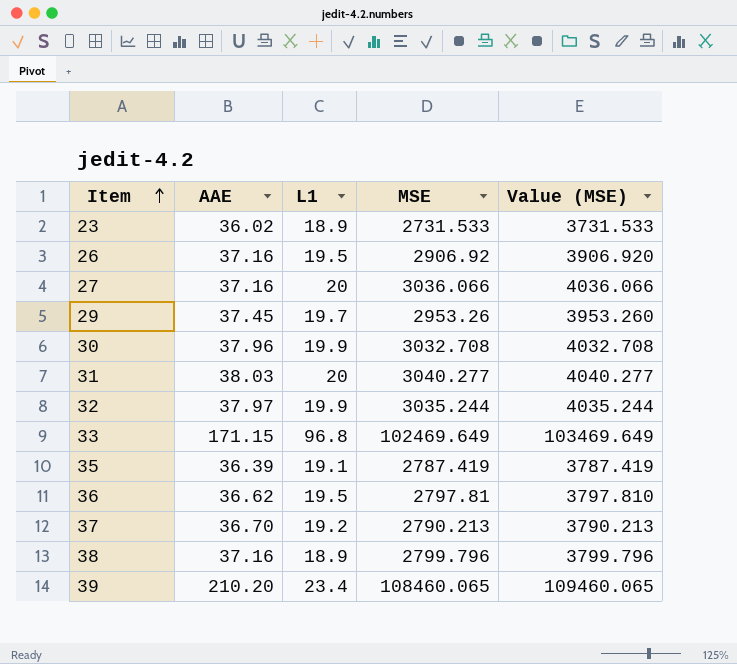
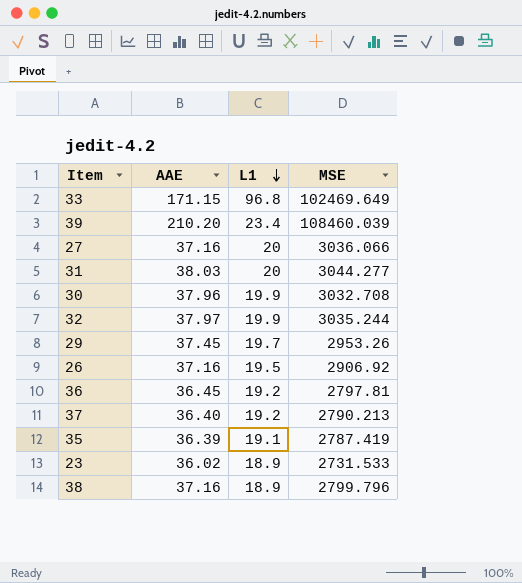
row order: Item ascending -> L1 descending
column Value (MSE) | formula: [MSE] + 1000 -> none
39 | MSE: 108460.065 -> 108460.039
31 | MSE: 3040.277 -> 3044.277
36 | AAE: 36.62 -> 36.45
36 | L1: 19.5 -> 19.2
37 | AAE: 36.70 -> 36.40

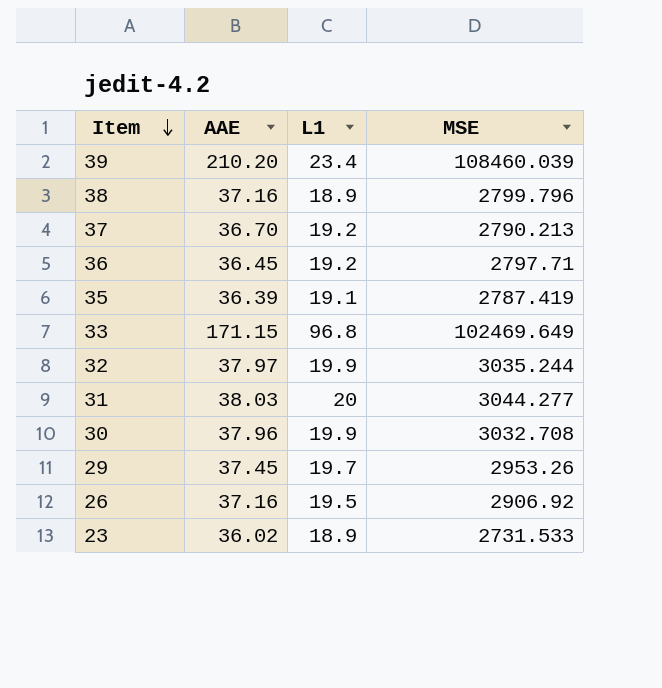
row order: L1 descending -> Item descending
row 27: 37.16 | 20 | 3036.066 -> none
37 | AAE: 36.40 -> 36.70
36 | MSE: 2797.81 -> 2797.71

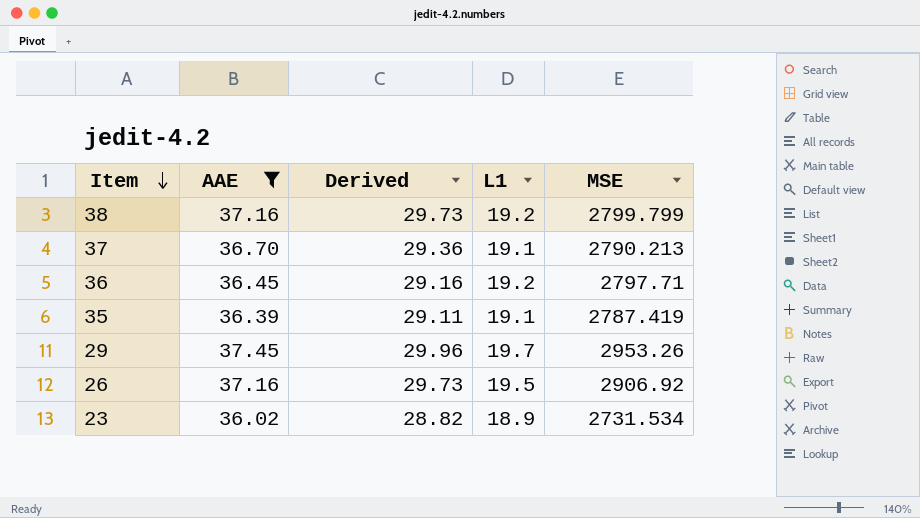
filter: none -> AAE <= 37.45
column Derived | formula: none -> [AAE] * 0.8
38 | L1: 18.9 -> 19.2
38 | MSE: 2799.796 -> 2799.799
37 | L1: 19.2 -> 19.1
23 | MSE: 2731.533 -> 2731.534

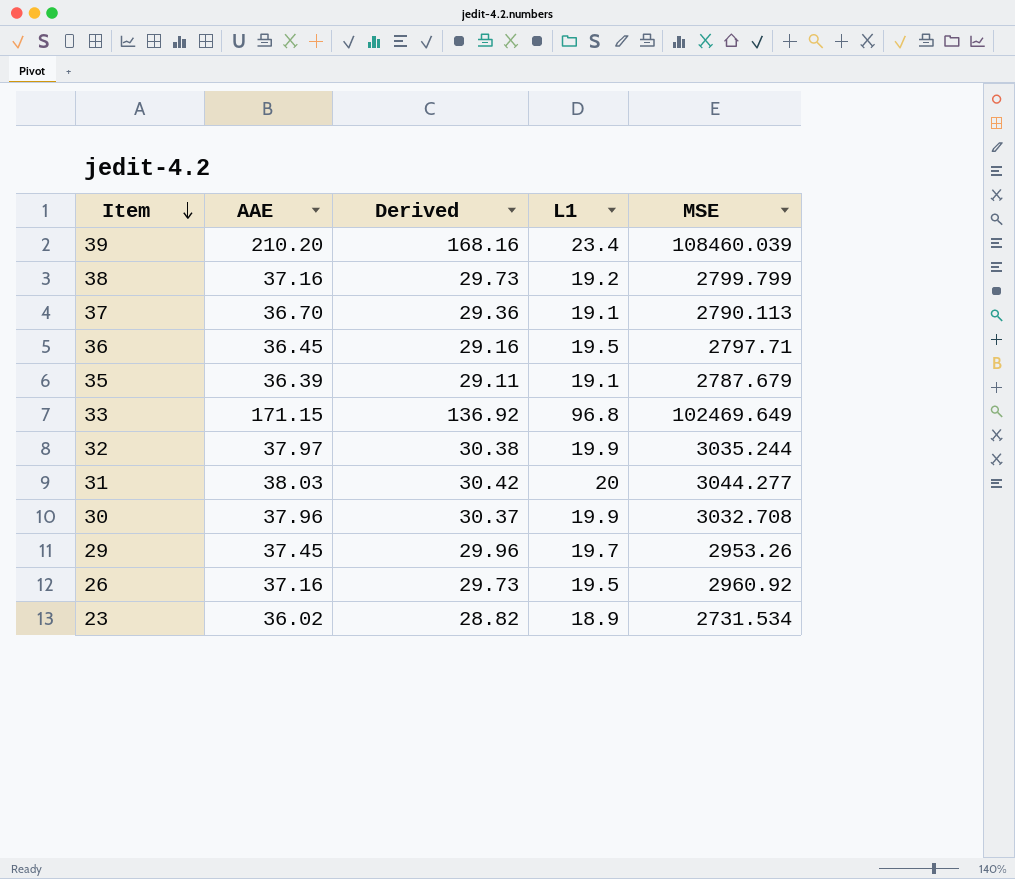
filter: AAE <= 37.45 -> none
37 | MSE: 2790.213 -> 2790.113
36 | L1: 19.2 -> 19.5
35 | MSE: 2787.419 -> 2787.679
26 | MSE: 2906.92 -> 2960.92

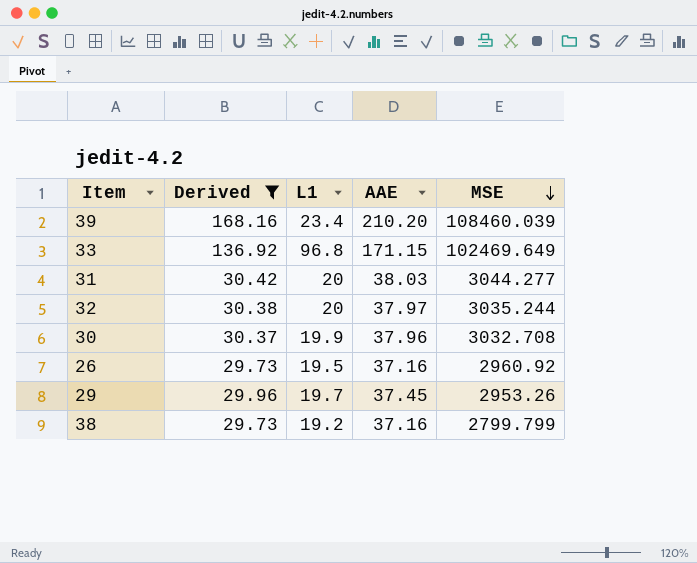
filter: none -> Derived >= 29.73
row order: Item descending -> MSE descending
column AAE | position: 2 -> 4
32 | L1: 19.9 -> 20

